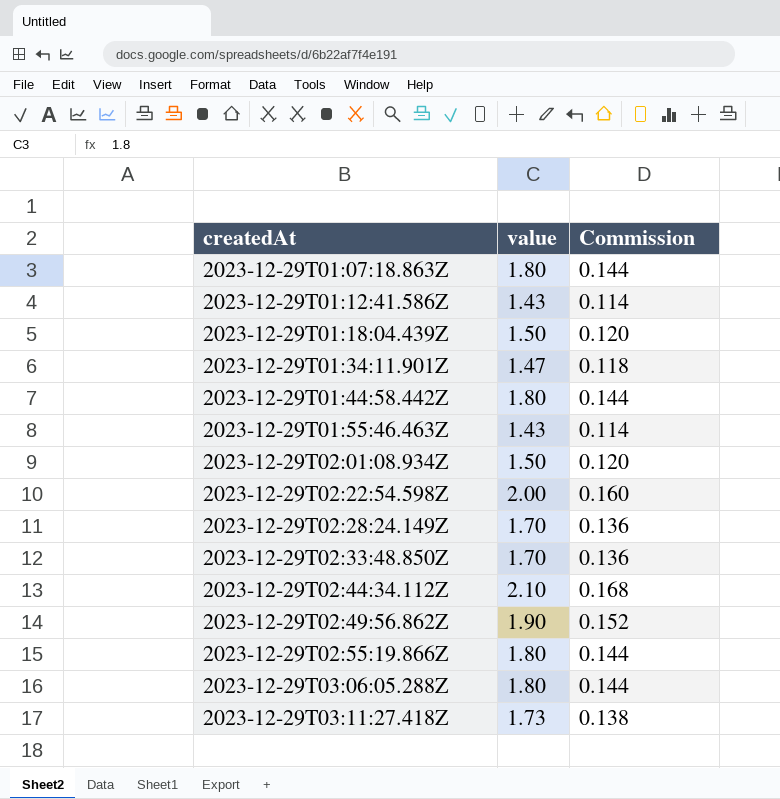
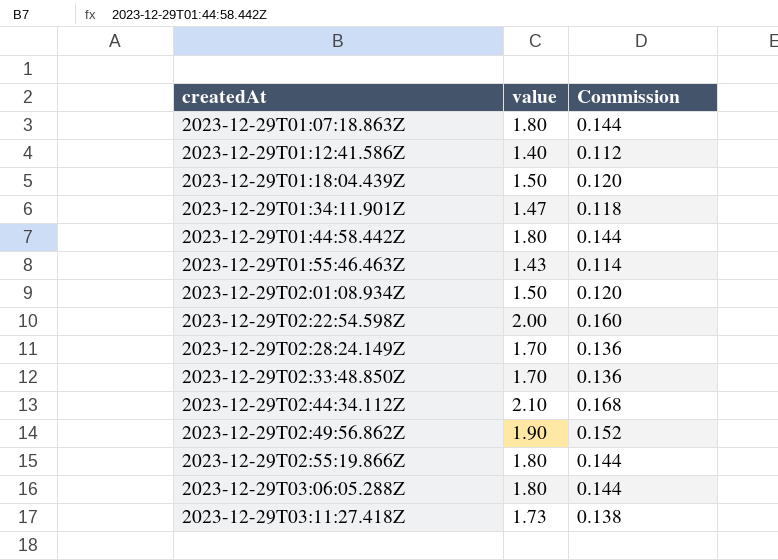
2023-12-29T01:12:41.586Z | value: 1.43 -> 1.40
2023-12-29T01:12:41.586Z | Commission: 0.114 -> 0.112

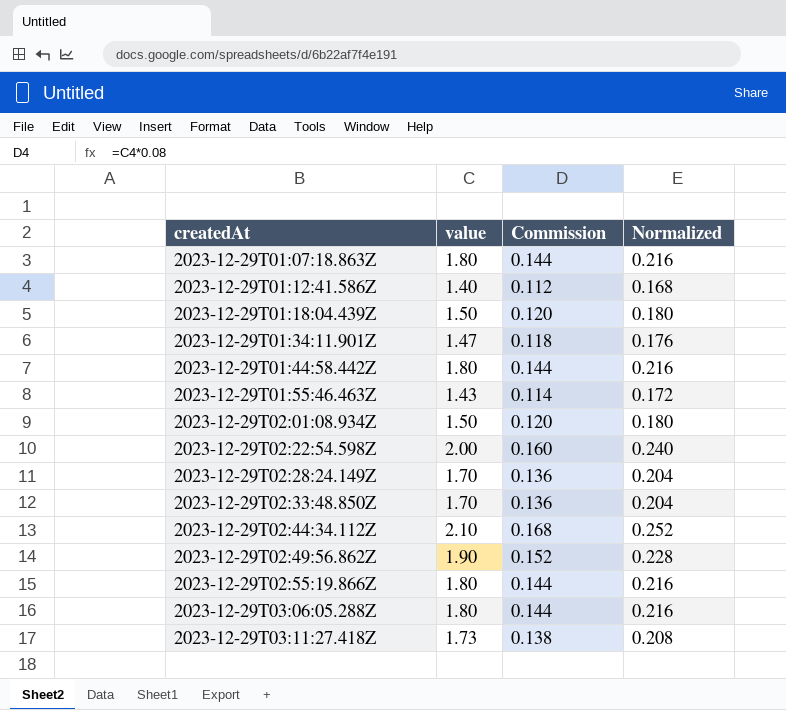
column Normalized | formula: none -> [value] * 0.12

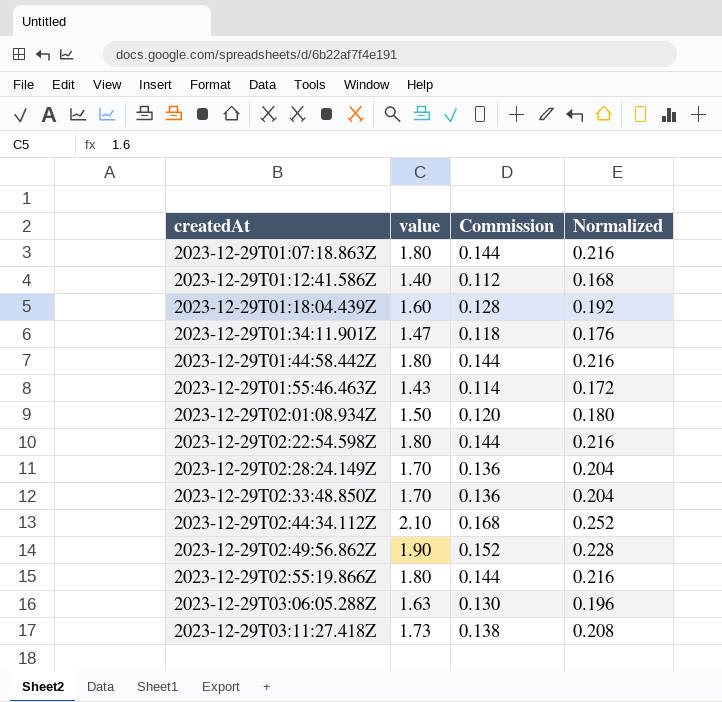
2023-12-29T01:18:04.439Z | value: 1.50 -> 1.60
2023-12-29T01:18:04.439Z | Commission: 0.120 -> 0.128
2023-12-29T01:18:04.439Z | Normalized: 0.180 -> 0.192
2023-12-29T02:22:54.598Z | value: 2.00 -> 1.80
2023-12-29T02:22:54.598Z | Commission: 0.160 -> 0.144
2023-12-29T02:22:54.598Z | Normalized: 0.240 -> 0.216
2023-12-29T03:06:05.288Z | value: 1.80 -> 1.63
2023-12-29T03:06:05.288Z | Commission: 0.144 -> 0.130
2023-12-29T03:06:05.288Z | Normalized: 0.216 -> 0.196

